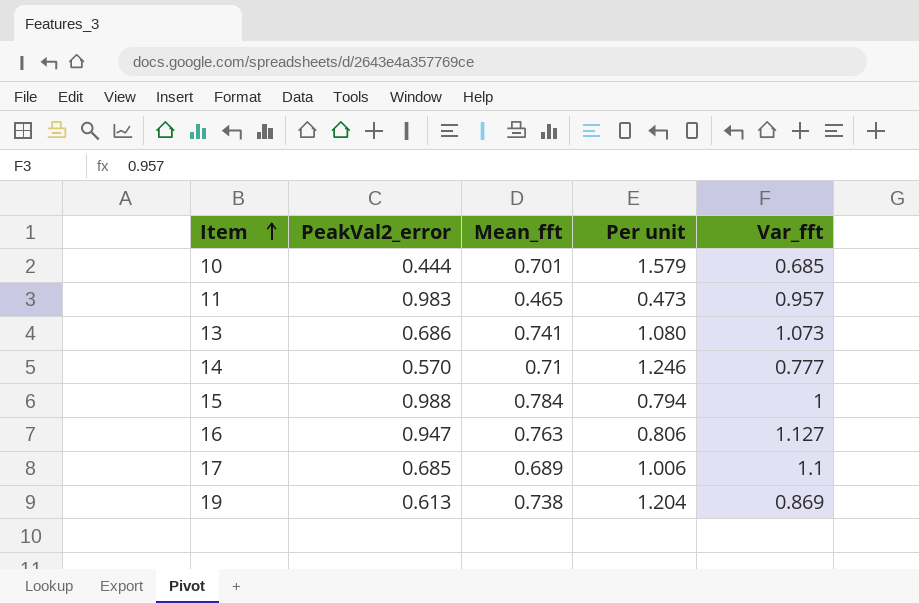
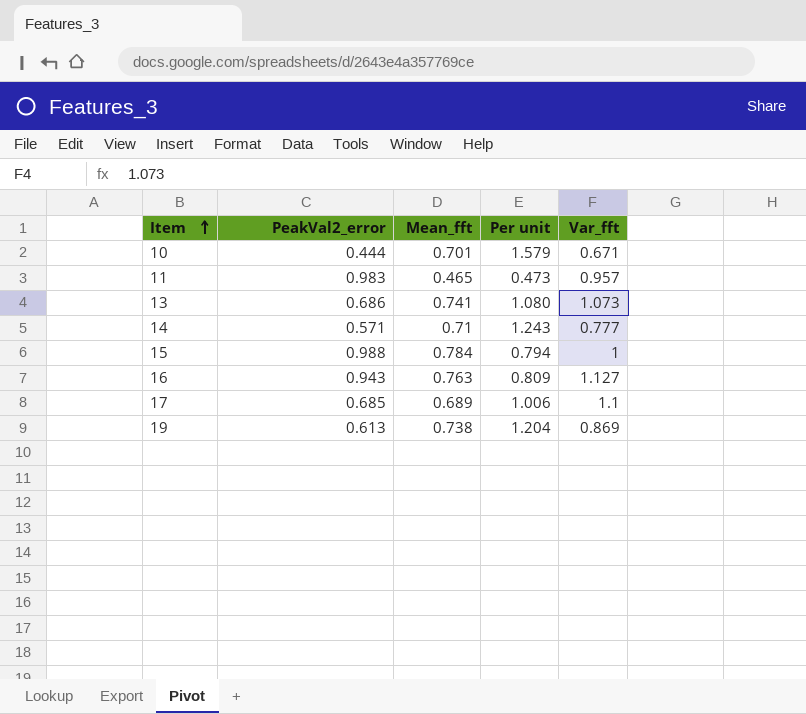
10 | Var_fft: 0.685 -> 0.671
14 | PeakVal2_error: 0.570 -> 0.571
14 | Per unit: 1.246 -> 1.243
16 | PeakVal2_error: 0.947 -> 0.943
16 | Per unit: 0.806 -> 0.809

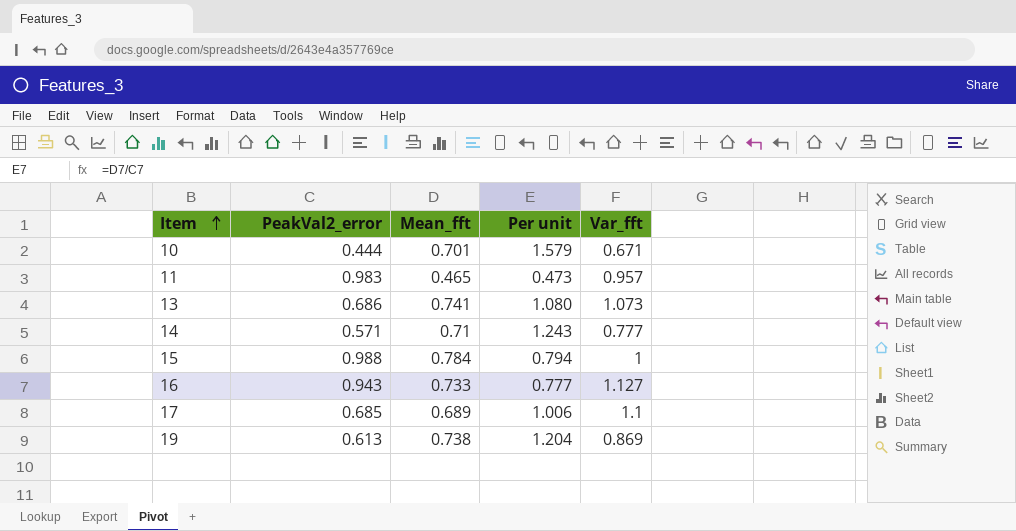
16 | Mean_fft: 0.763 -> 0.733
16 | Per unit: 0.809 -> 0.777

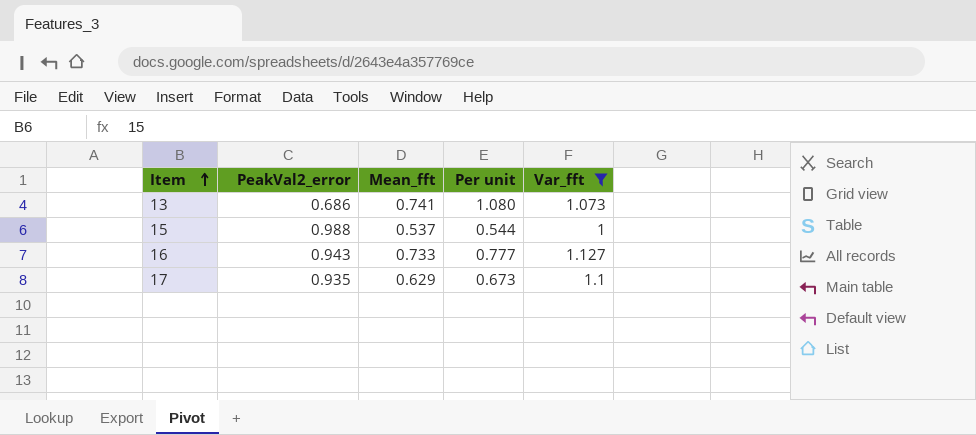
filter: none -> Var_fft >= 1
15 | Mean_fft: 0.784 -> 0.537
15 | Per unit: 0.794 -> 0.544
17 | PeakVal2_error: 0.685 -> 0.935
17 | Mean_fft: 0.689 -> 0.629
17 | Per unit: 1.006 -> 0.673

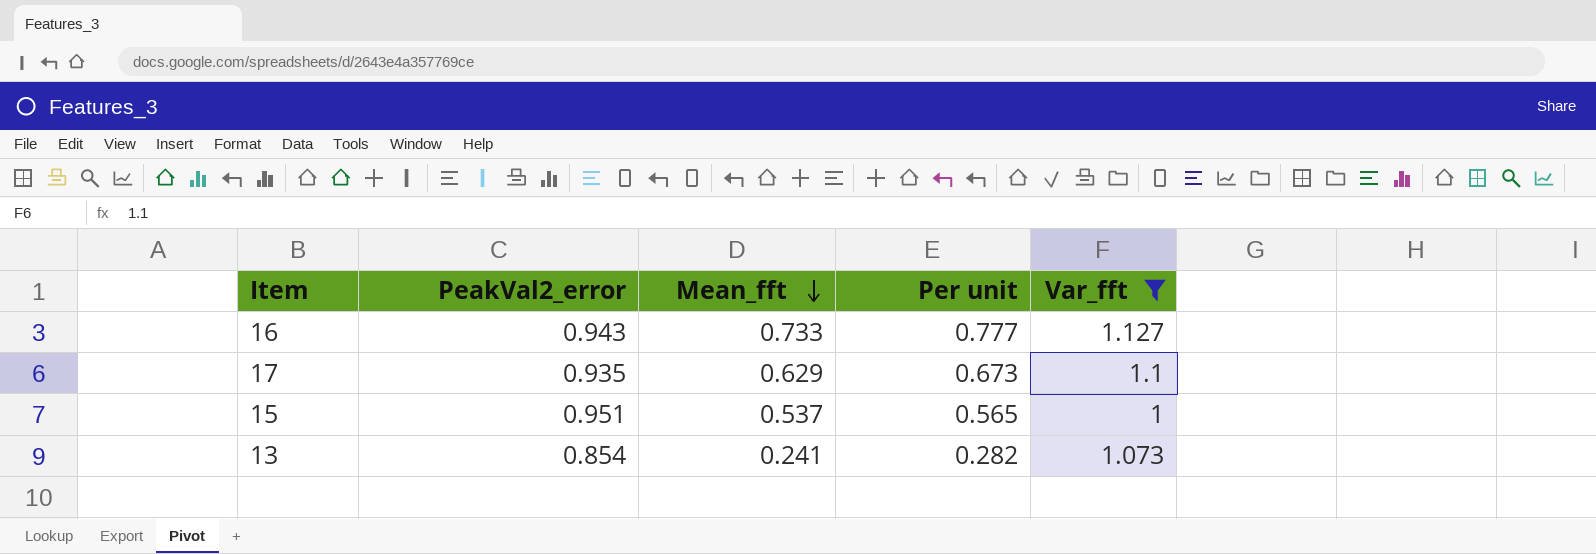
row order: Item ascending -> Mean_fft descending
15 | PeakVal2_error: 0.988 -> 0.951
15 | Per unit: 0.544 -> 0.565
13 | PeakVal2_error: 0.686 -> 0.854
13 | Mean_fft: 0.741 -> 0.241
13 | Per unit: 1.080 -> 0.282

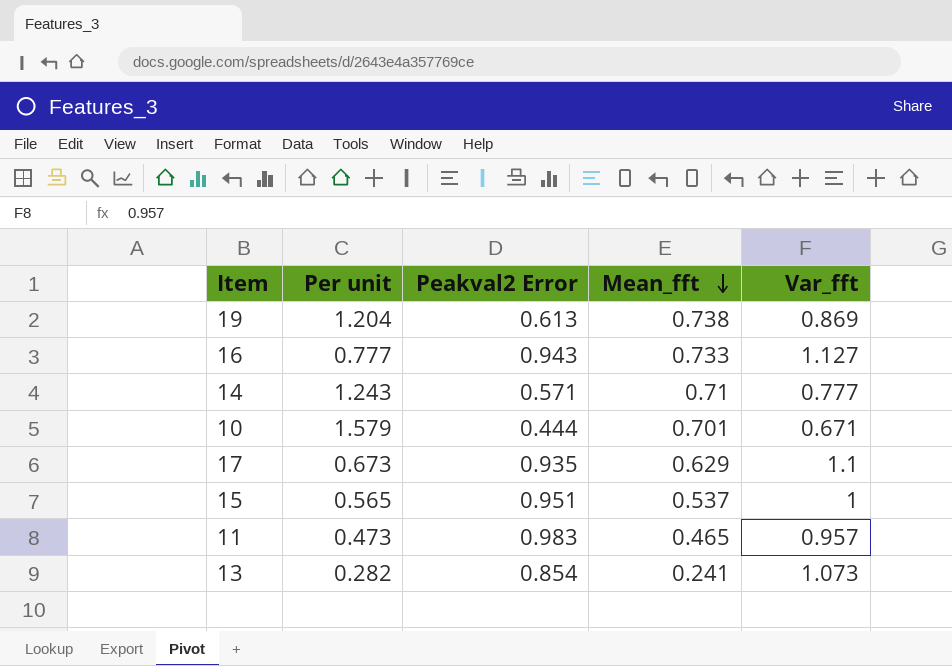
filter: Var_fft >= 1 -> none
column Per unit | position: 4 -> 2
column name: PeakVal2_error -> Peakval2 Error

